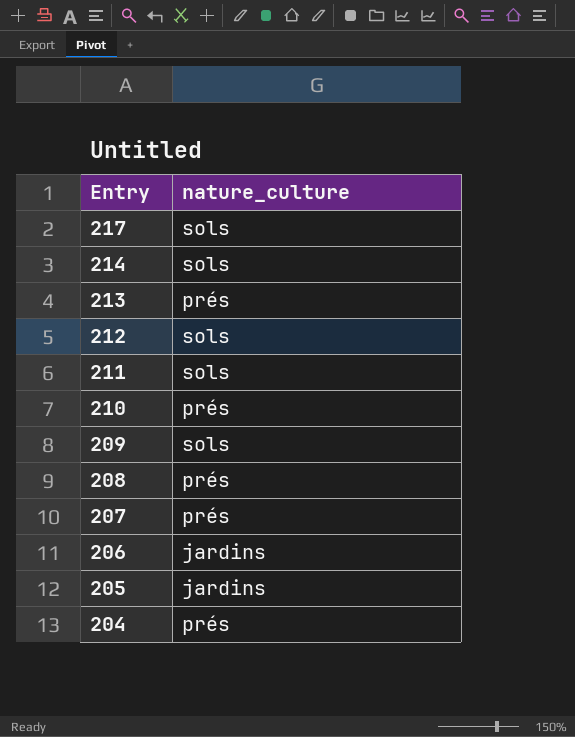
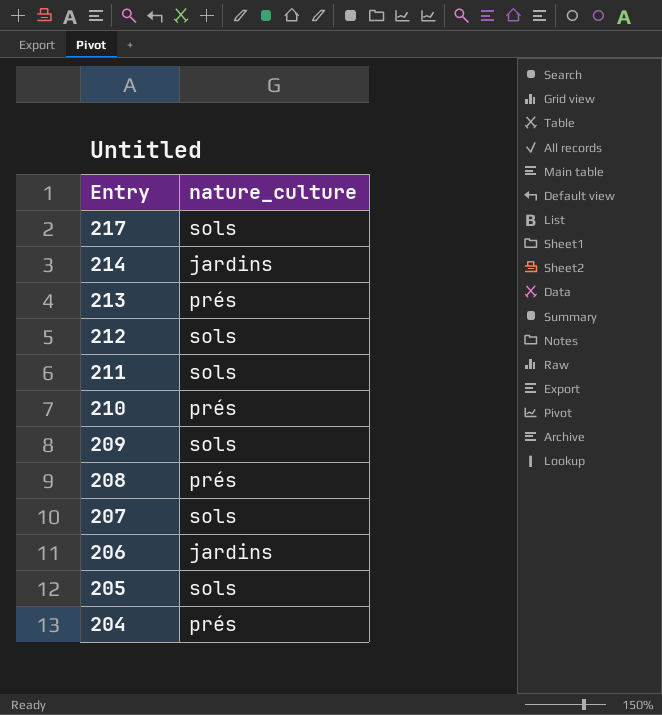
214 | nature_culture: sols -> jardins
207 | nature_culture: prés -> sols
205 | nature_culture: jardins -> sols

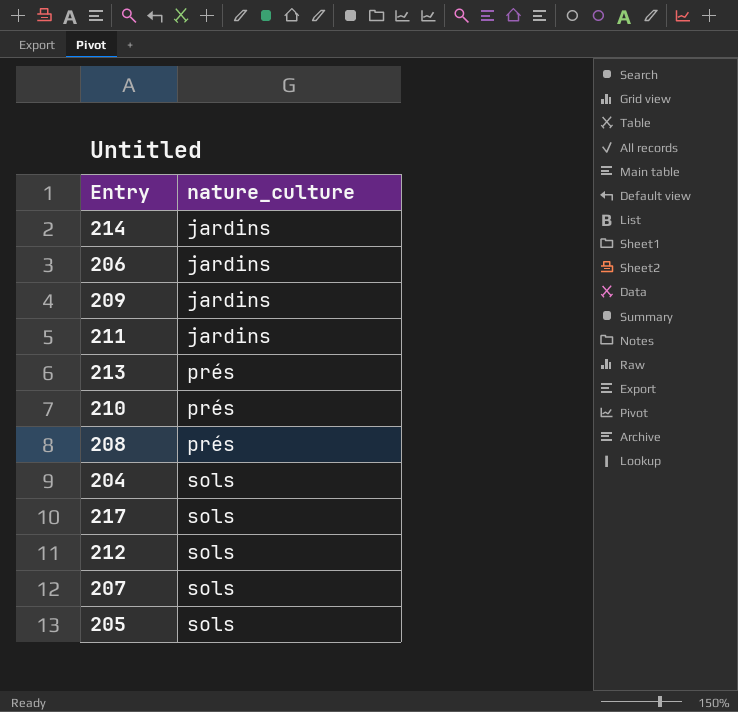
row order: Entry descending -> nature_culture ascending
209 | nature_culture: sols -> jardins
211 | nature_culture: sols -> jardins
204 | nature_culture: prés -> sols

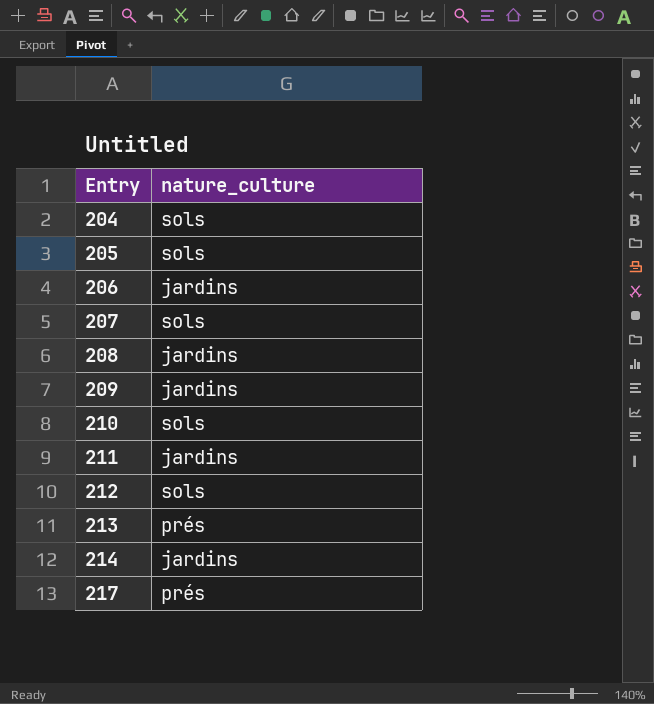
row order: nature_culture ascending -> Entry ascending
208 | nature_culture: prés -> jardins
210 | nature_culture: prés -> sols
217 | nature_culture: sols -> prés

